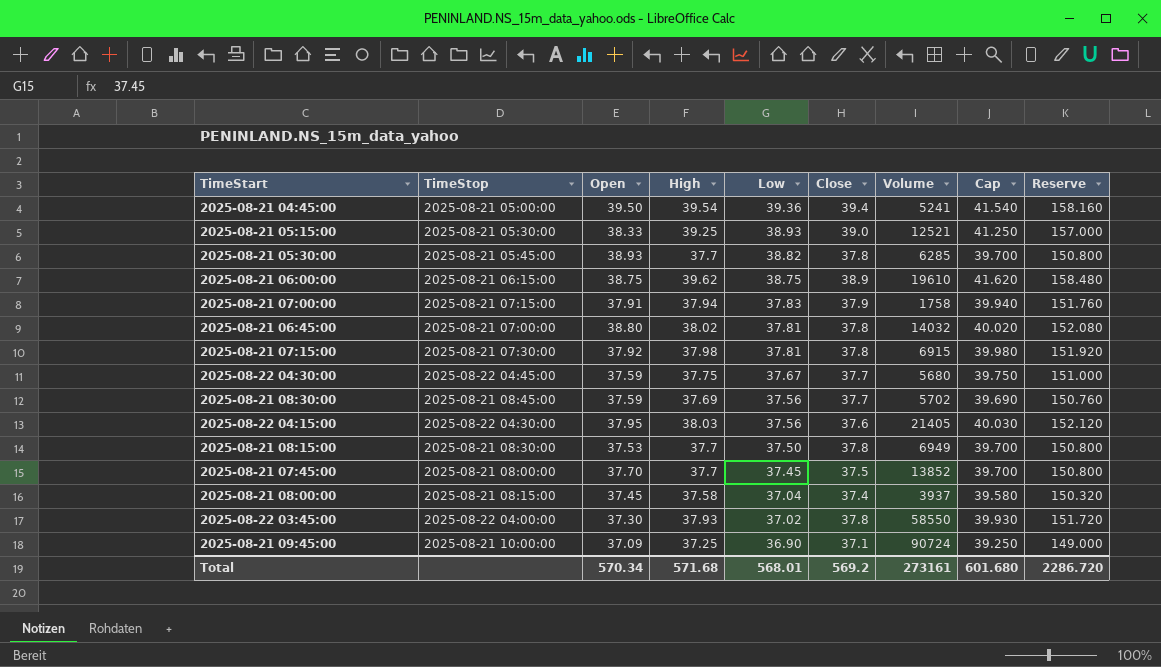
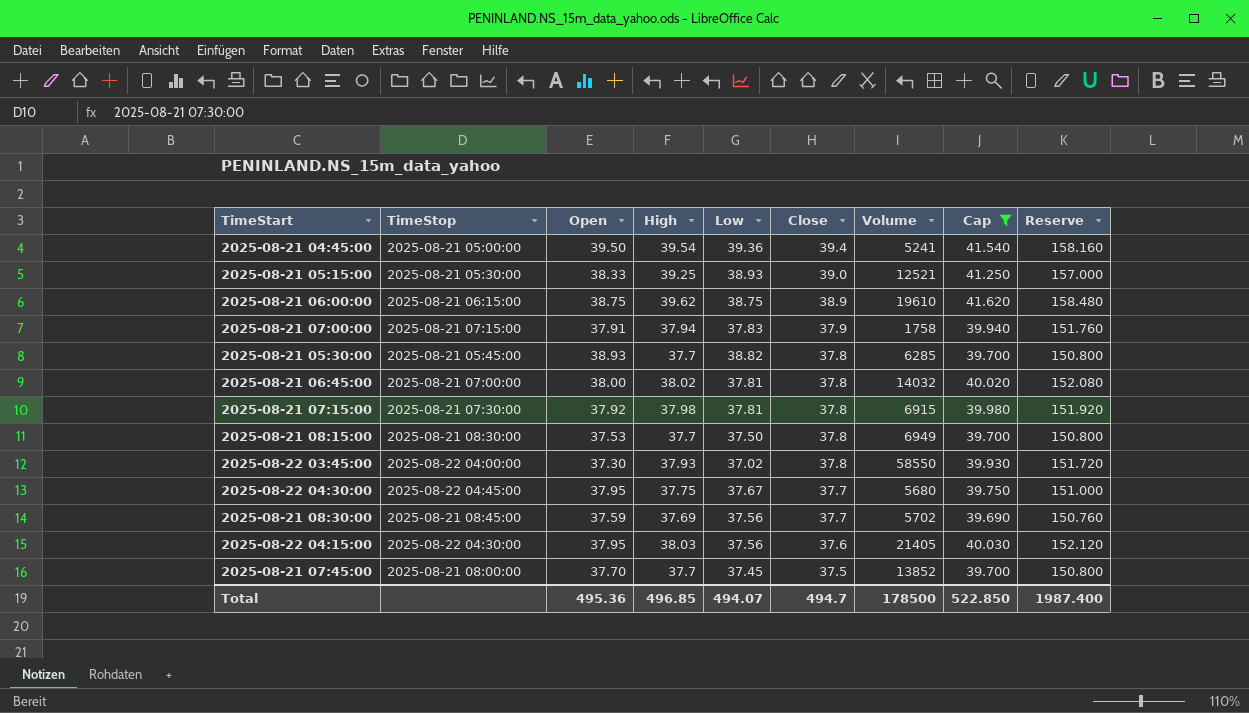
filter: none -> Cap >= 39.690
row order: Low descending -> Close descending
2025-08-21 06:45:00 | Open: 38.80 -> 38.00
2025-08-22 04:30:00 | Open: 37.59 -> 37.95
Total | Open: 570.34 -> 495.36
Total | High: 571.68 -> 496.85
Total | Low: 568.01 -> 494.07
Total | Close: 569.2 -> 494.7
Total | Volume: 273161 -> 178500
Total | Cap: 601.680 -> 522.850
Total | Reserve: 2286.720 -> 1987.400

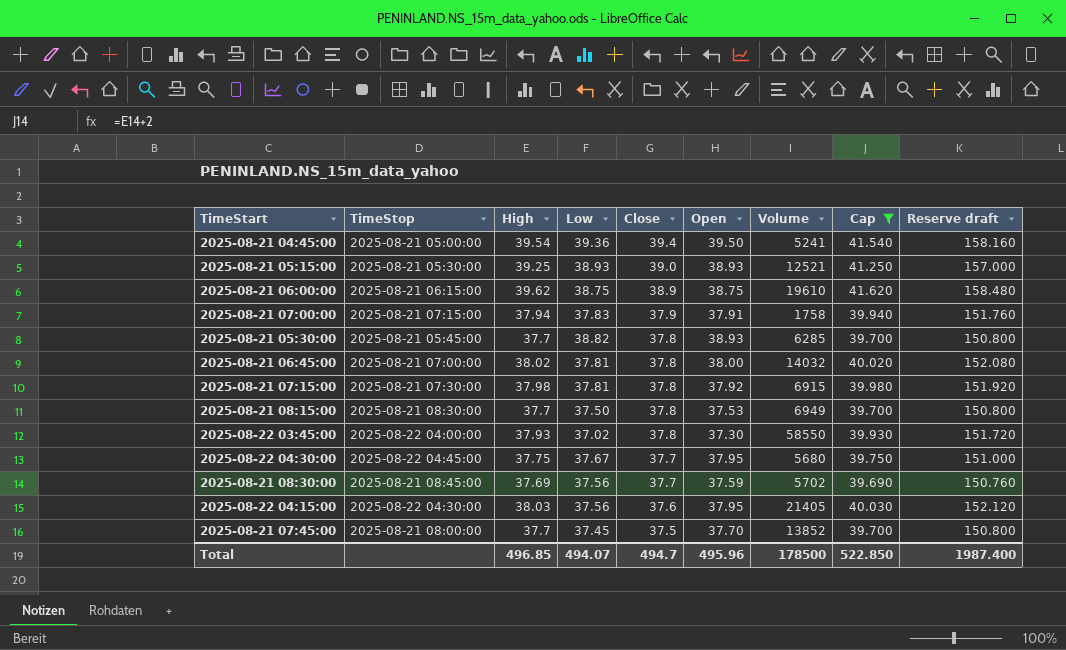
column Open | position: 3 -> 6
column name: Reserve -> Reserve draft
2025-08-21 05:15:00 | Open: 38.33 -> 38.93
Total | Open: 495.36 -> 495.96

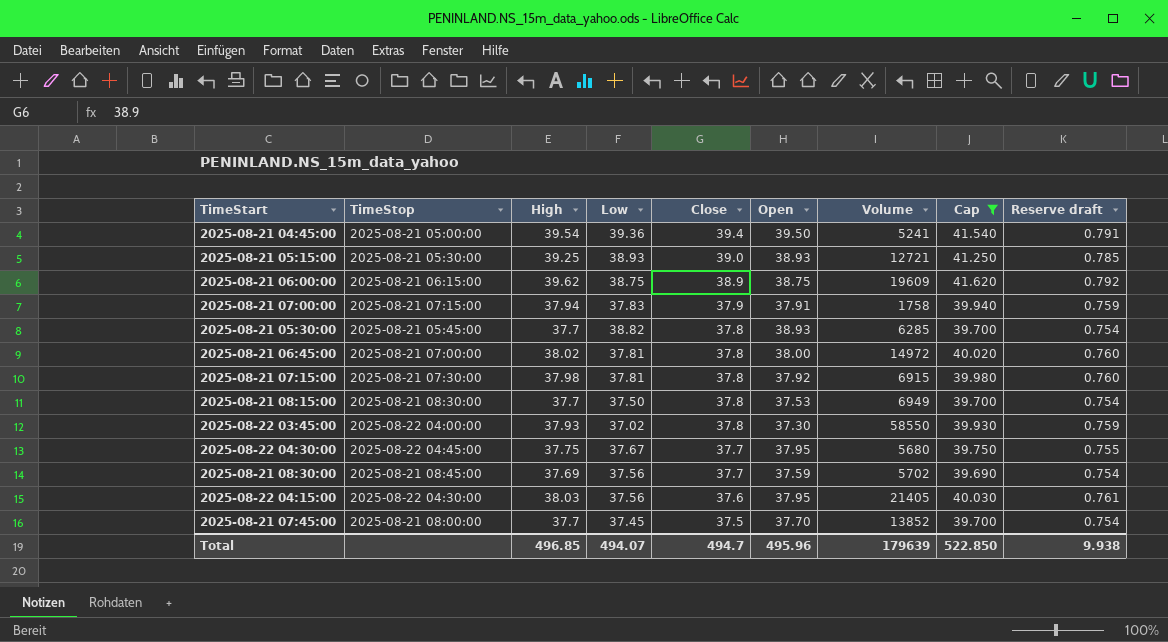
column Reserve draft | formula: [High] * 4 -> [High] * 0.02
2025-08-21 05:15:00 | Volume: 12521 -> 12721
2025-08-21 06:00:00 | Volume: 19610 -> 19609
2025-08-21 06:45:00 | Volume: 14032 -> 14972
Total | Volume: 178500 -> 179639
Total | Reserve draft: 1987.400 -> 9.938

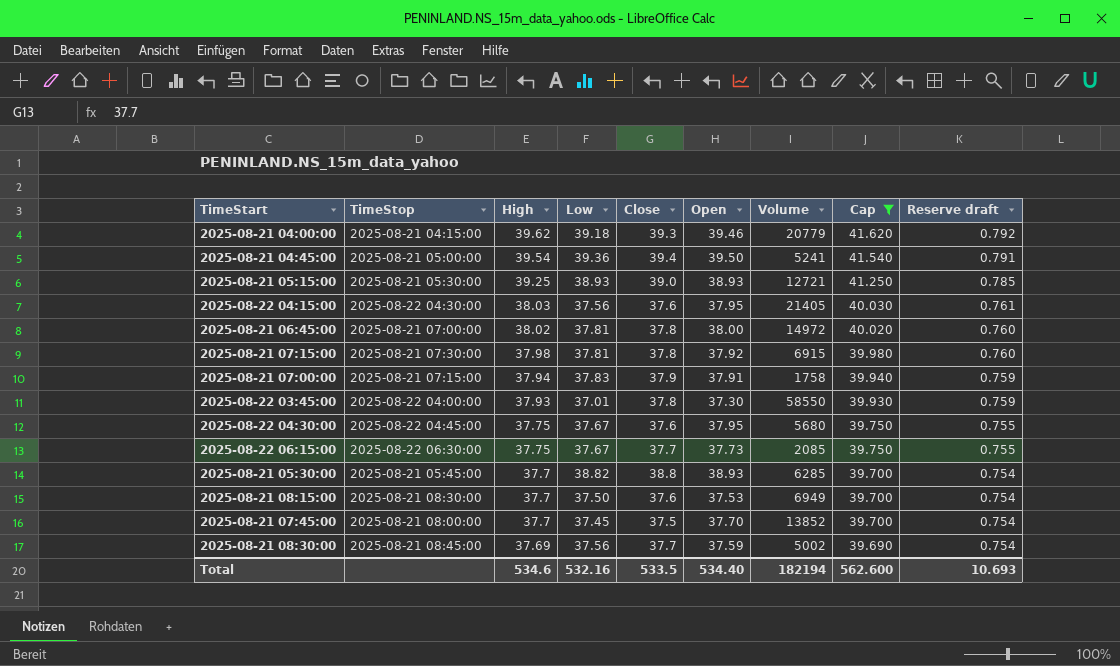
row order: Close descending -> High descending
row 2025-08-21 06:00:00: 2025-08-21 06:15:00 | 39.62 | 38.75 | 38.9 | 38.75 | 19609 | 41.620 | 0.792 -> none
row 2025-08-21 04:00:00: none -> 2025-08-21 04:15:00 | 39.62 | 39.18 | 39.3 | 39.46 | 20779 | 41.620 | 0.792
2025-08-22 03:45:00 | Low: 37.02 -> 37.01
2025-08-22 04:30:00 | Close: 37.7 -> 37.6
row 2025-08-22 06:15:00: none -> 2025-08-22 06:30:00 | 37.75 | 37.67 | 37.7 | 37.73 | 2085 | 39.750 | 0.755
2025-08-21 05:30:00 | Close: 37.8 -> 38.8
2025-08-21 08:15:00 | Close: 37.8 -> 37.6
2025-08-21 08:30:00 | Volume: 5702 -> 5002
Total | High: 496.85 -> 534.6
Total | Low: 494.07 -> 532.16
Total | Close: 494.7 -> 533.5
Total | Open: 495.96 -> 534.40
Total | Volume: 179639 -> 182194
Total | Cap: 522.850 -> 562.600
Total | Reserve draft: 9.938 -> 10.693

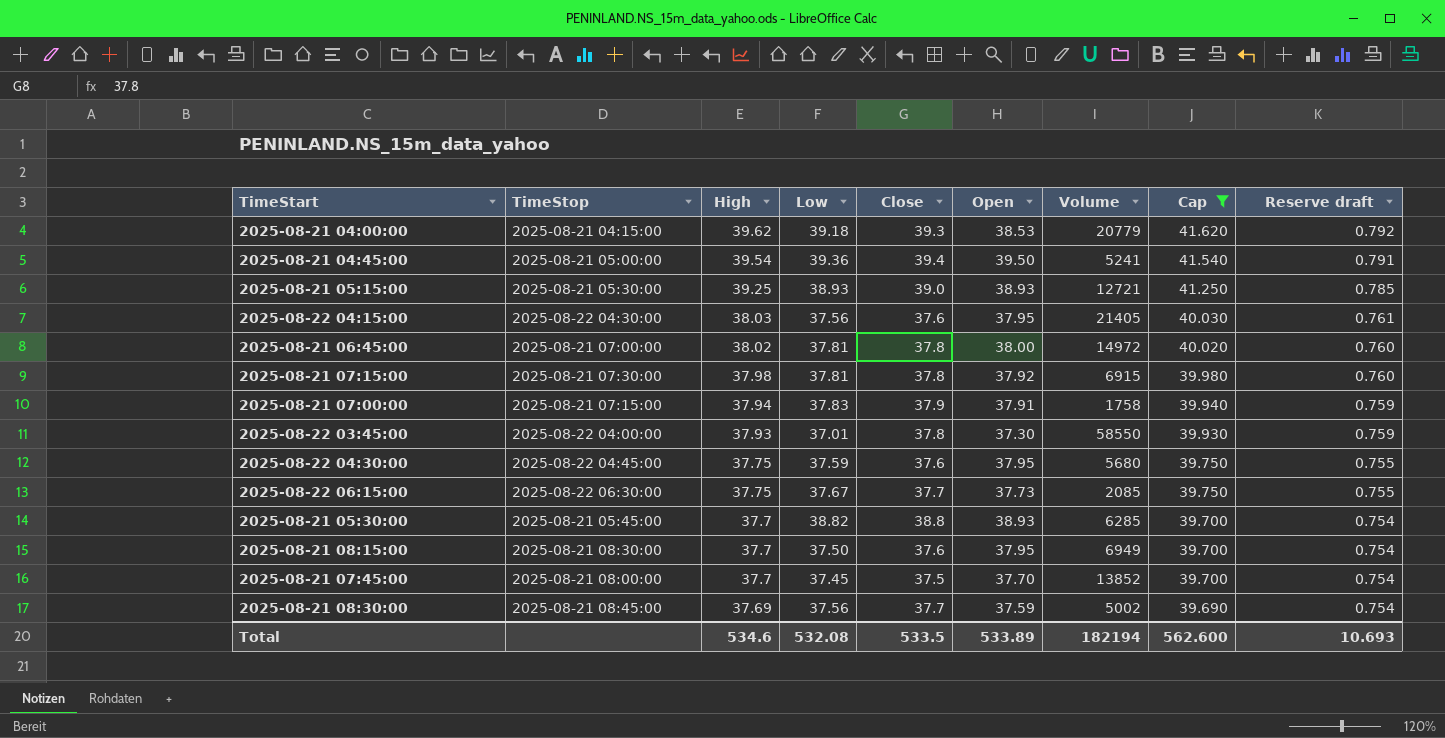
2025-08-21 04:00:00 | Open: 39.46 -> 38.53
2025-08-22 04:30:00 | Low: 37.67 -> 37.59
2025-08-21 08:15:00 | Open: 37.53 -> 37.95
Total | Low: 532.16 -> 532.08
Total | Open: 534.40 -> 533.89

